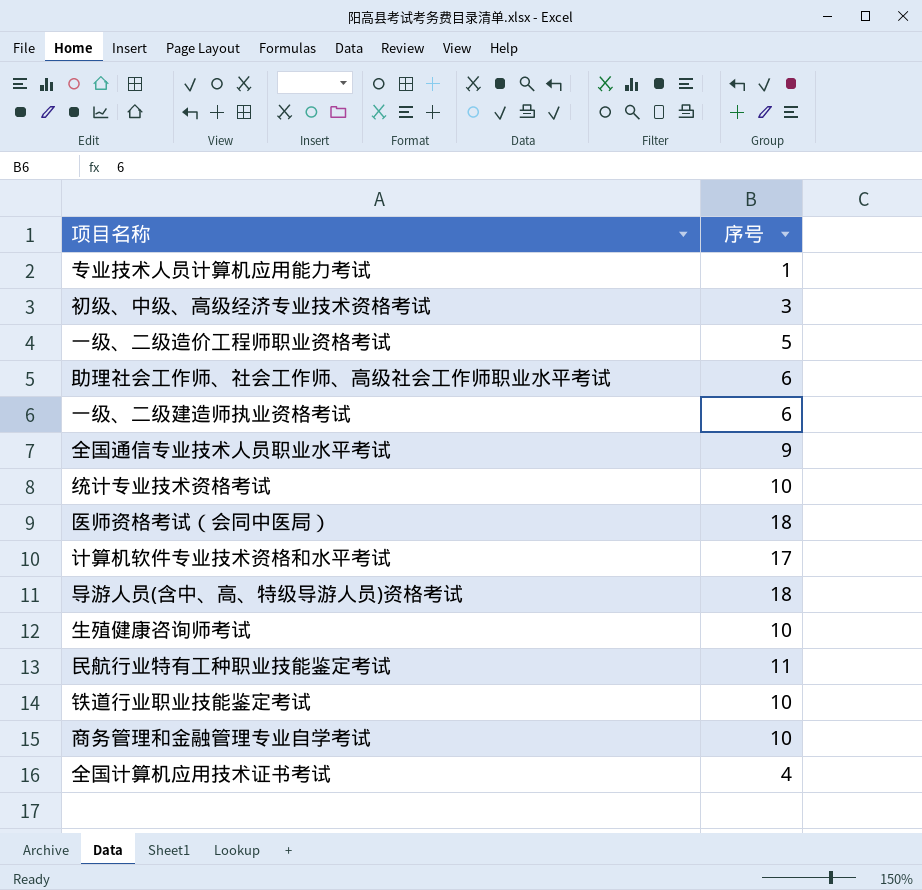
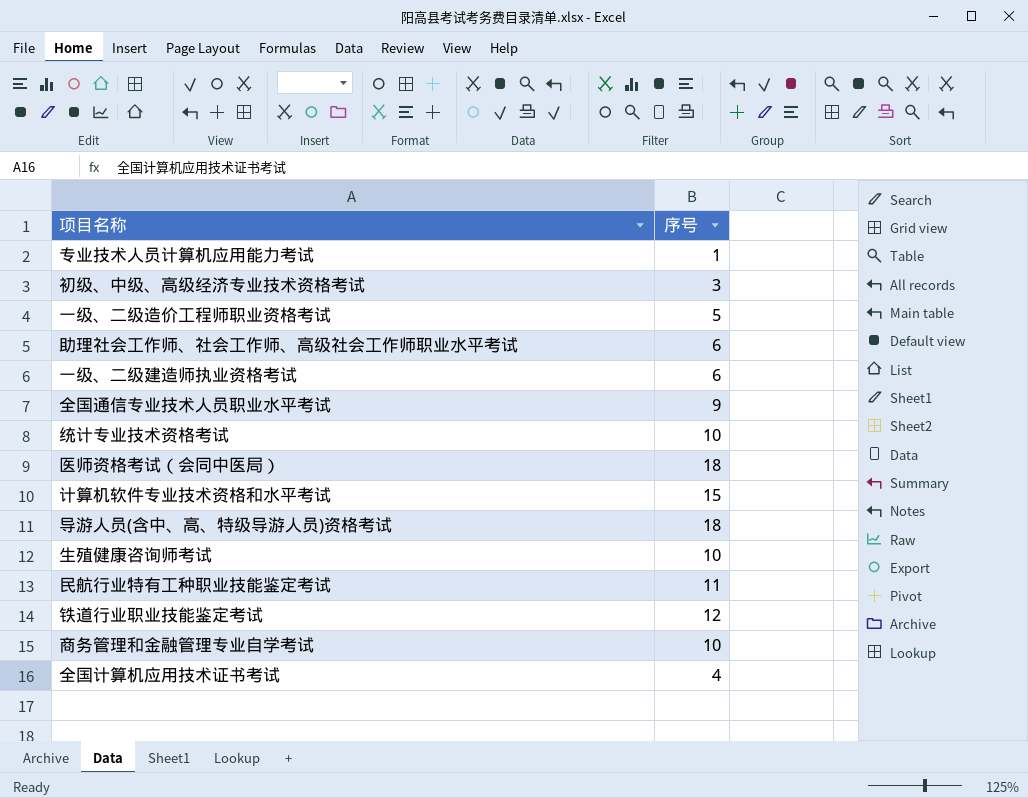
计算机软件专业技术资格和水平考试 | 序号: 17 -> 15
铁道行业职业技能鉴定考试 | 序号: 10 -> 12

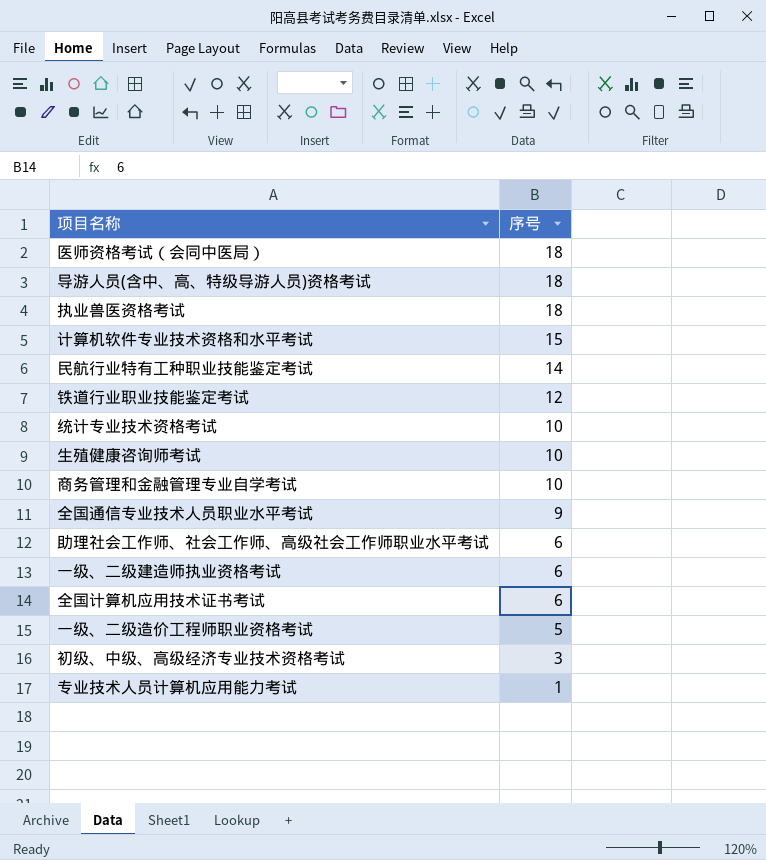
row order: none -> 序号 descending
row 执业兽医资格考试: none -> 18
民航行业特有工种职业技能鉴定考试 | 序号: 11 -> 14
全国计算机应用技术证书考试 | 序号: 4 -> 6

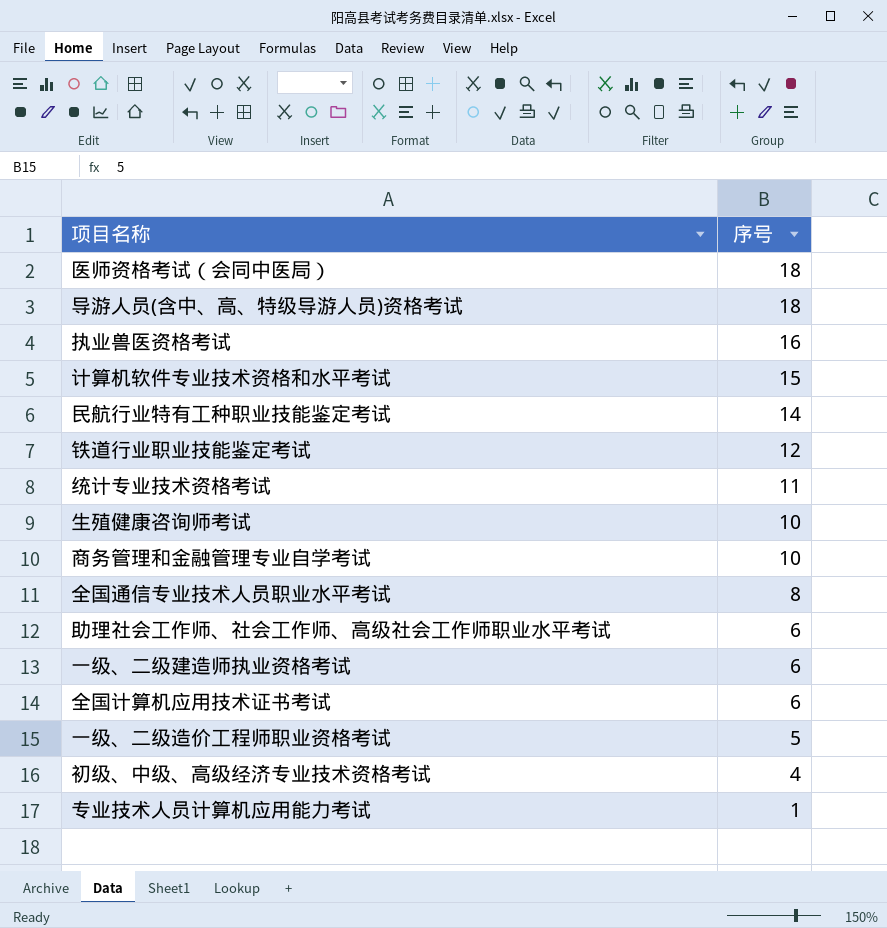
执业兽医资格考试 | 序号: 18 -> 16
统计专业技术资格考试 | 序号: 10 -> 11
全国通信专业技术人员职业水平考试 | 序号: 9 -> 8
初级、中级、高级经济专业技术资格考试 | 序号: 3 -> 4

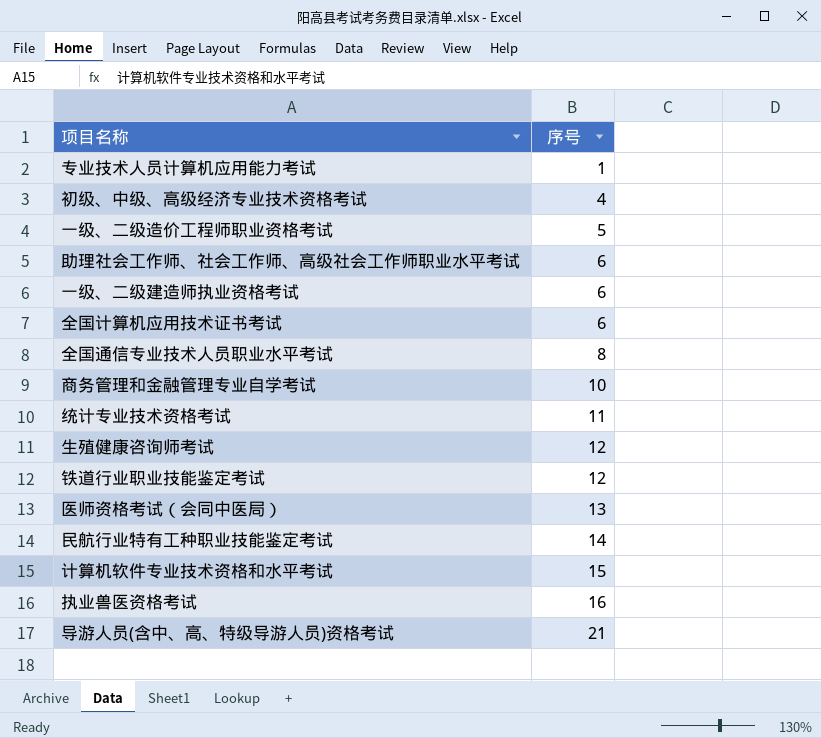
row order: 序号 descending -> 序号 ascending
生殖健康咨询师考试 | 序号: 10 -> 12
医师资格考试（会同中医局） | 序号: 18 -> 13
导游人员(含中、高、特级导游人员)资格考试 | 序号: 18 -> 21

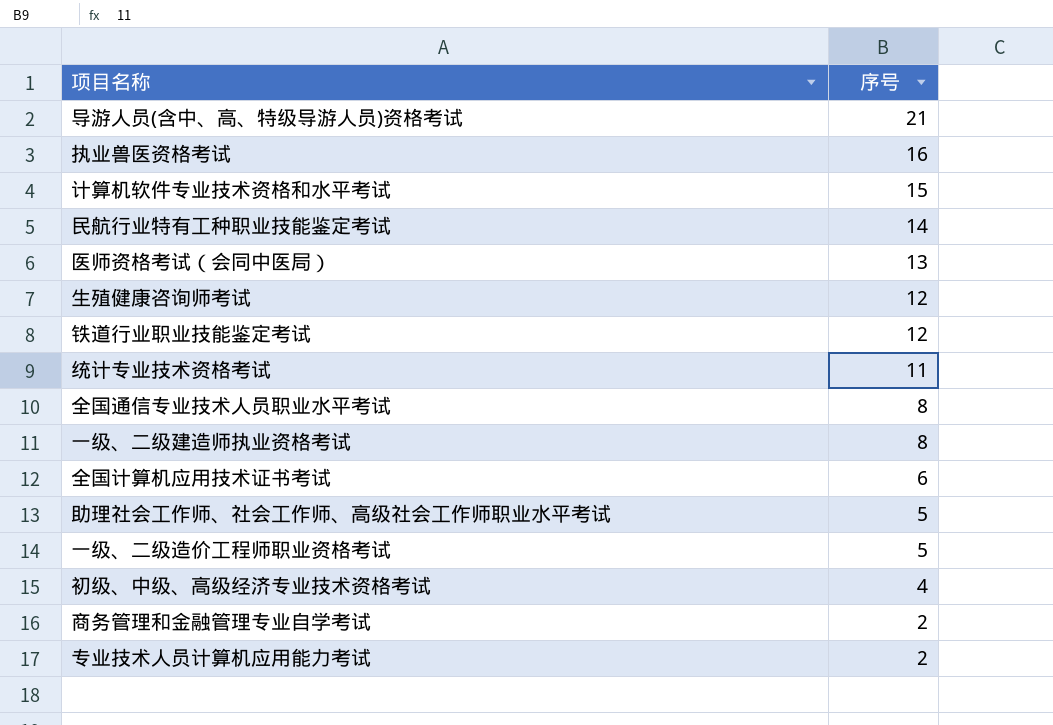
row order: 序号 ascending -> 序号 descending
一级、二级建造师执业资格考试 | 序号: 6 -> 8
助理社会工作师、社会工作师、高级社会工作师职业水平考试 | 序号: 6 -> 5
商务管理和金融管理专业自学考试 | 序号: 10 -> 2
专业技术人员计算机应用能力考试 | 序号: 1 -> 2

